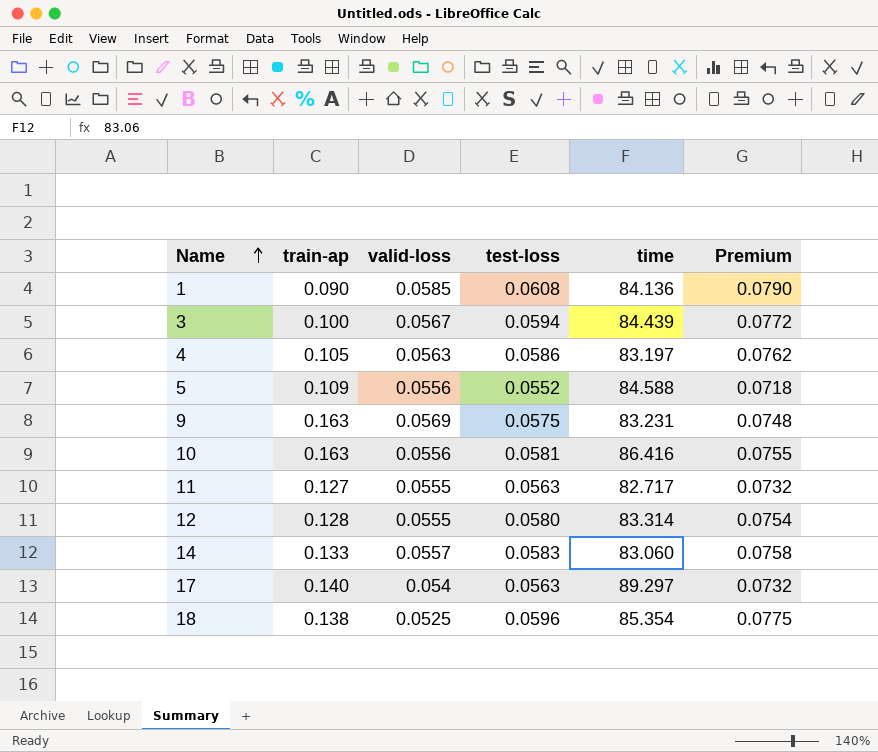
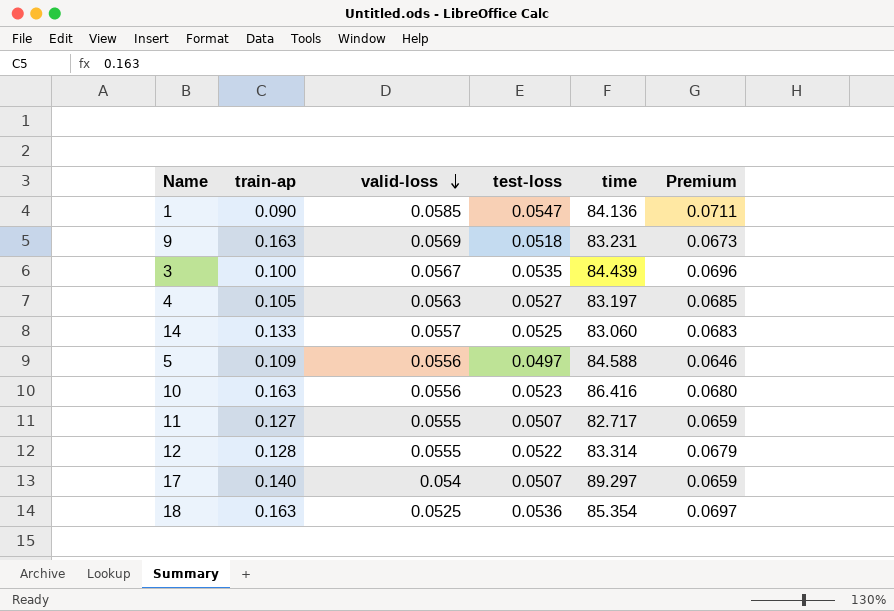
row order: Name ascending -> valid-loss descending
1 | test-loss: 0.0608 -> 0.0547
1 | Premium: 0.0790 -> 0.0711
9 | test-loss: 0.0575 -> 0.0518
9 | Premium: 0.0748 -> 0.0673
3 | test-loss: 0.0594 -> 0.0535
3 | Premium: 0.0772 -> 0.0696
4 | test-loss: 0.0586 -> 0.0527
4 | Premium: 0.0762 -> 0.0685
14 | test-loss: 0.0583 -> 0.0525
14 | Premium: 0.0758 -> 0.0683
5 | test-loss: 0.0552 -> 0.0497
5 | Premium: 0.0718 -> 0.0646
10 | test-loss: 0.0581 -> 0.0523
10 | Premium: 0.0755 -> 0.0680
11 | test-loss: 0.0563 -> 0.0507
11 | Premium: 0.0732 -> 0.0659
12 | test-loss: 0.0580 -> 0.0522
12 | Premium: 0.0754 -> 0.0679
17 | test-loss: 0.0563 -> 0.0507
17 | Premium: 0.0732 -> 0.0659
18 | train-ap: 0.138 -> 0.163
18 | test-loss: 0.0596 -> 0.0536
18 | Premium: 0.0775 -> 0.0697

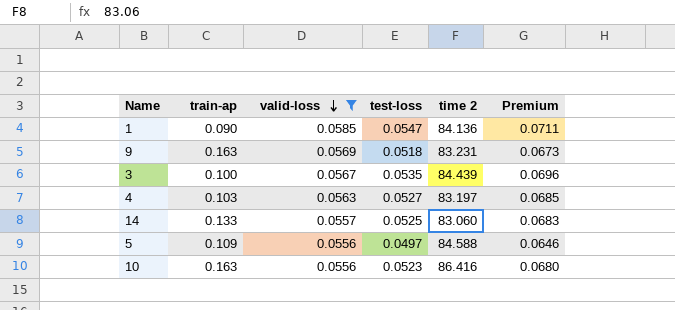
filter: none -> valid-loss >= 0.0556
column name: time -> time 2
4 | train-ap: 0.105 -> 0.103

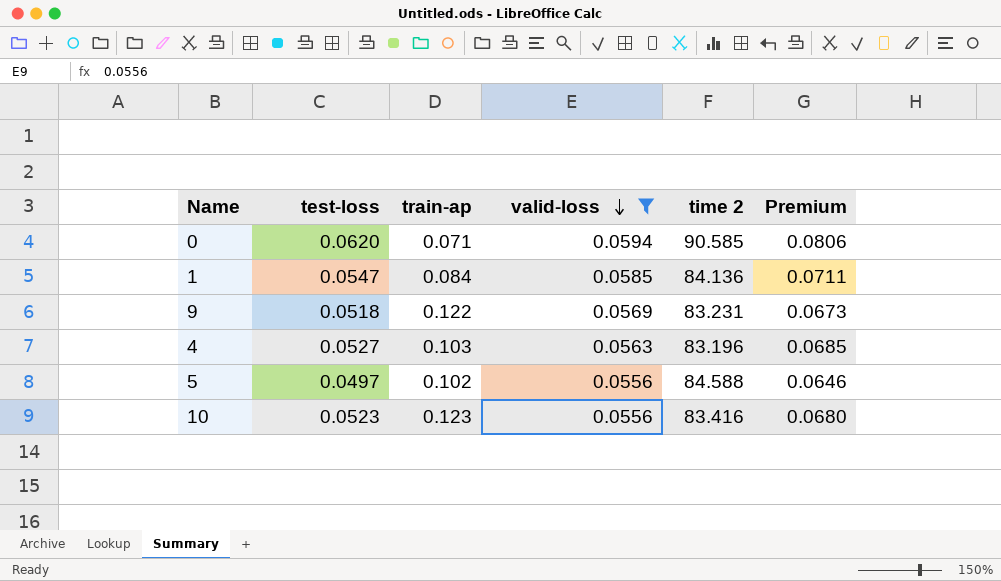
column test-loss | position: 4 -> 2
row 3: 0.100 | 0.0567 | 0.0535 | 84.439 | 0.0696 -> none
row 14: 0.133 | 0.0557 | 0.0525 | 83.060 | 0.0683 -> none
row 0: none -> 0.0620 | 0.071 | 0.0594 | 90.585 | 0.0806
1 | train-ap: 0.090 -> 0.084
9 | train-ap: 0.163 -> 0.122
4 | time 2: 83.197 -> 83.196
5 | train-ap: 0.109 -> 0.102
10 | train-ap: 0.163 -> 0.123
10 | time 2: 86.416 -> 83.416

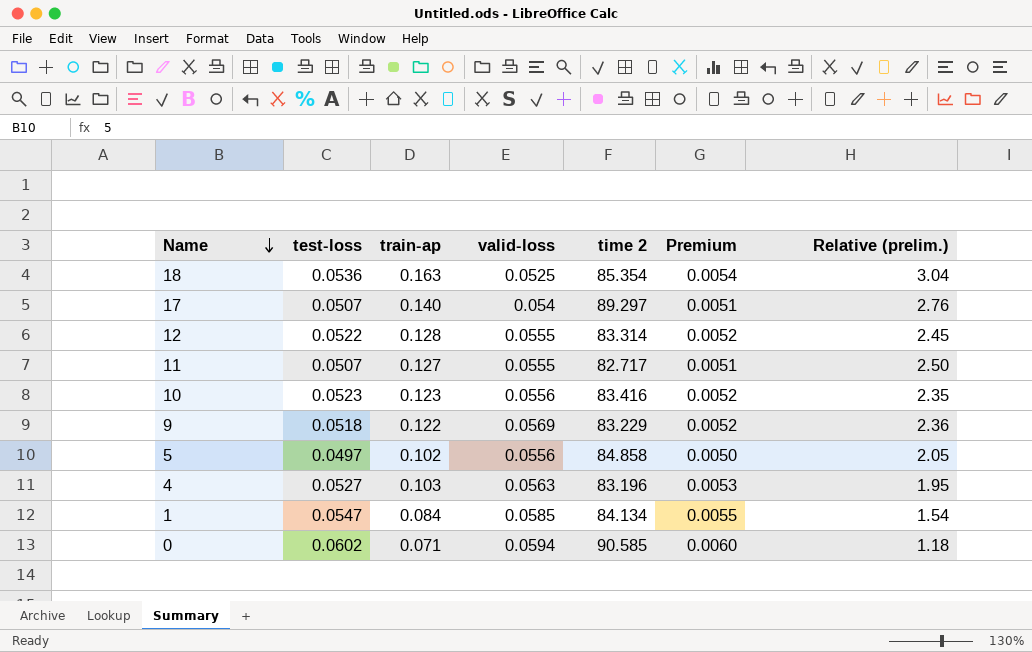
filter: valid-loss >= 0.0556 -> none
row order: valid-loss descending -> Name descending
column Premium | formula: [test-loss] * 1.3 -> [test-loss] * 0.1
column Relative (prelim.) | formula: none -> [train-ap] / [test-loss]
9 | time 2: 83.231 -> 83.229
5 | time 2: 84.588 -> 84.858
1 | time 2: 84.136 -> 84.134
0 | test-loss: 0.0620 -> 0.0602

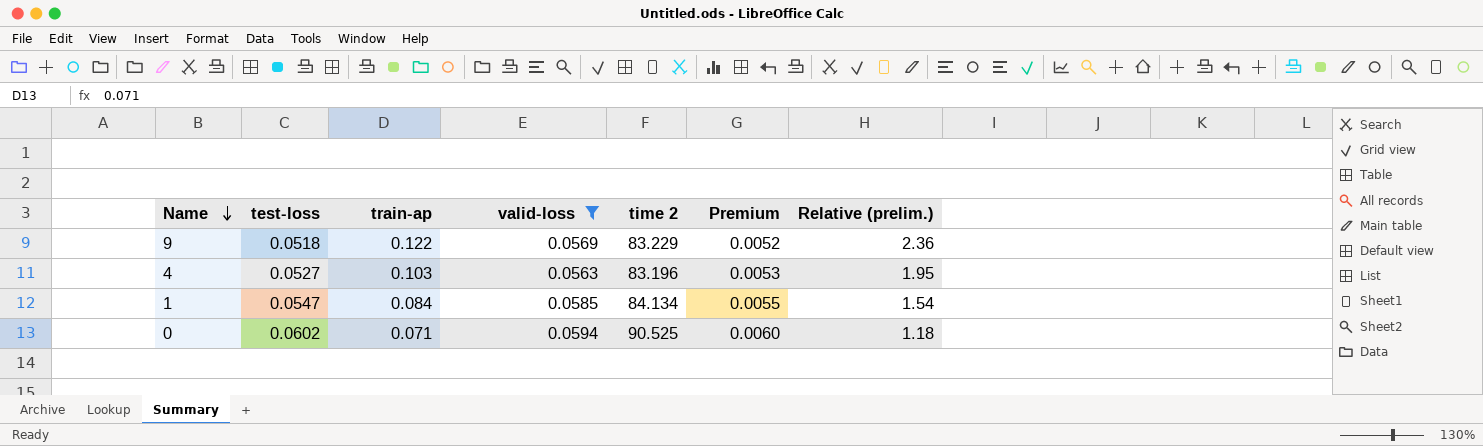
filter: none -> valid-loss >= 0.0563
0 | time 2: 90.585 -> 90.525

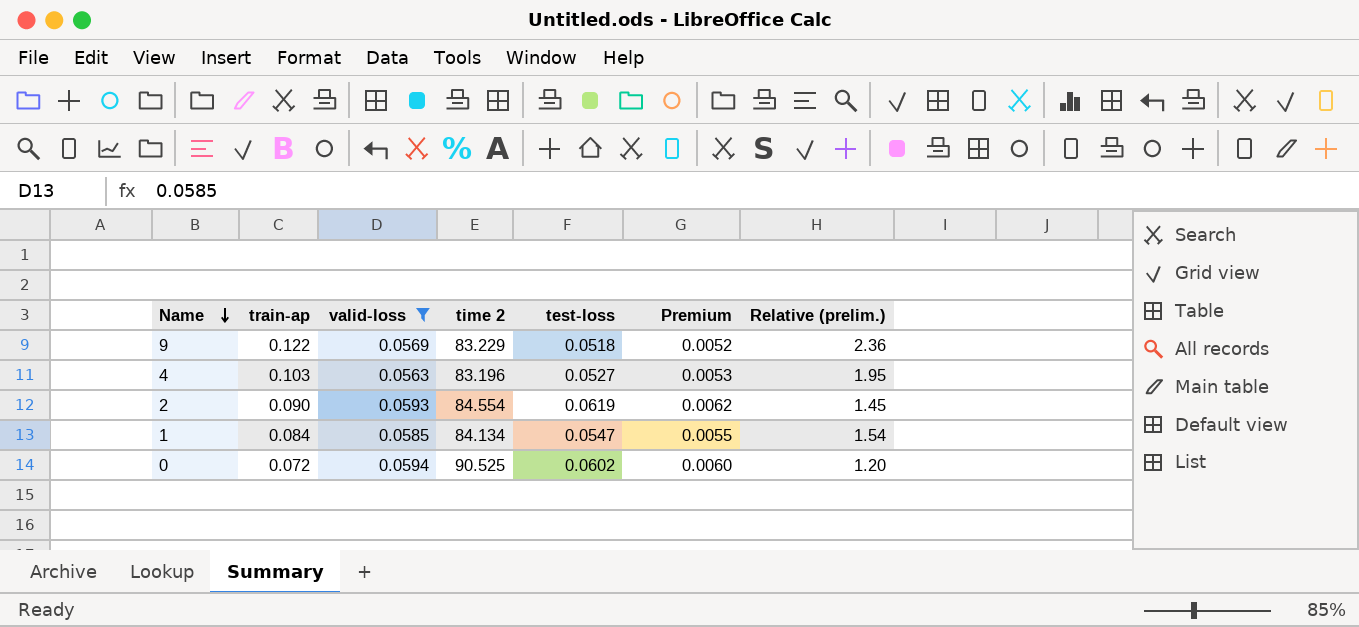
column test-loss | position: 2 -> 5
row 2: none -> 0.090 | 0.0593 | 84.554 | 0.0619 | 0.0062 | 1.45
0 | train-ap: 0.071 -> 0.072
0 | Relative (prelim.): 1.18 -> 1.20

